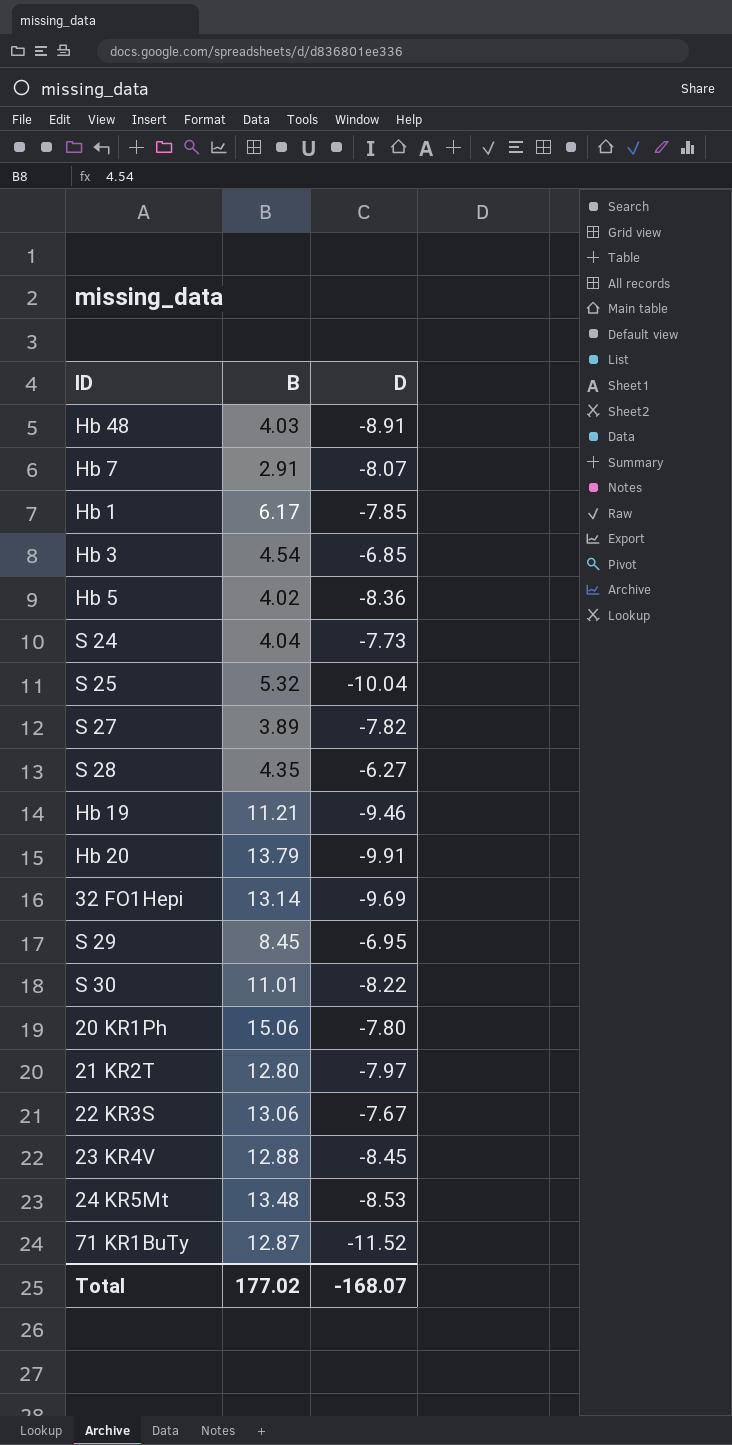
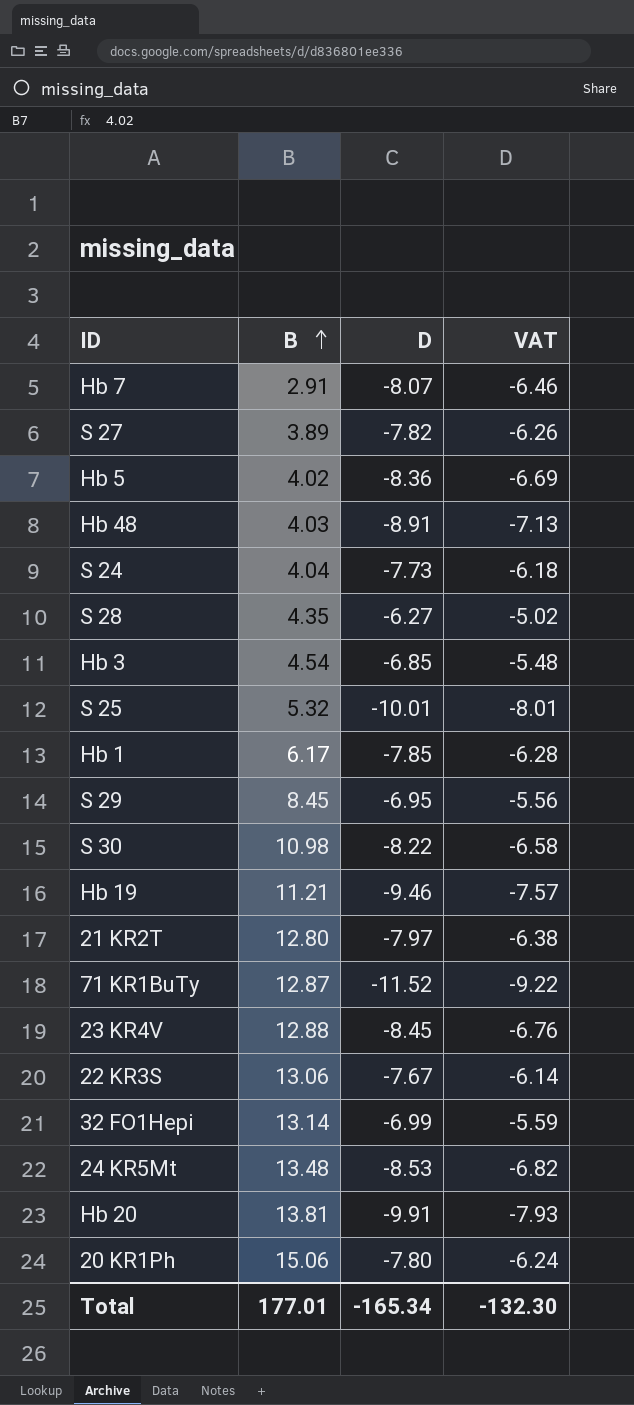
row order: none -> B ascending
column VAT | formula: none -> [D] * 0.8
S 25 | D: -10.04 -> -10.01
S 30 | B: 11.01 -> 10.98
32 FO1Hepi | D: -9.69 -> -6.99
Hb 20 | B: 13.79 -> 13.81
Total | B: 177.02 -> 177.01
Total | D: -168.07 -> -165.34

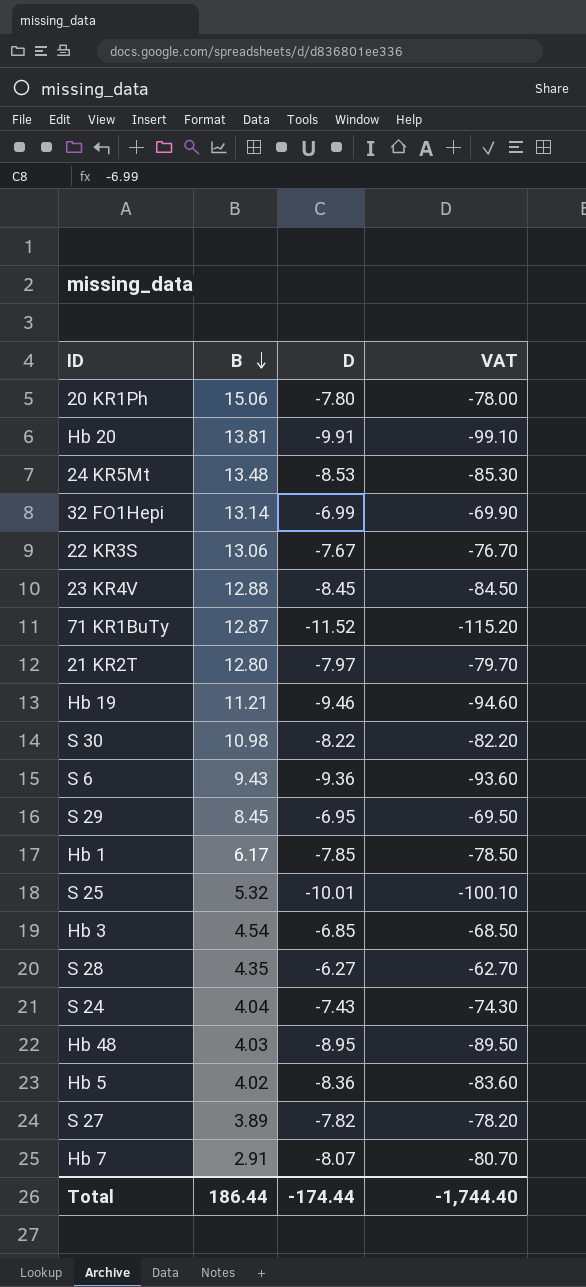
row order: B ascending -> B descending
column VAT | formula: [D] * 0.8 -> [D] * 10
row S 6: none -> 9.43 | -9.36 | -93.60
S 24 | D: -7.73 -> -7.43
Hb 48 | D: -8.91 -> -8.95
Total | B: 177.01 -> 186.44
Total | D: -165.34 -> -174.44
Total | VAT: -132.30 -> -1,744.40

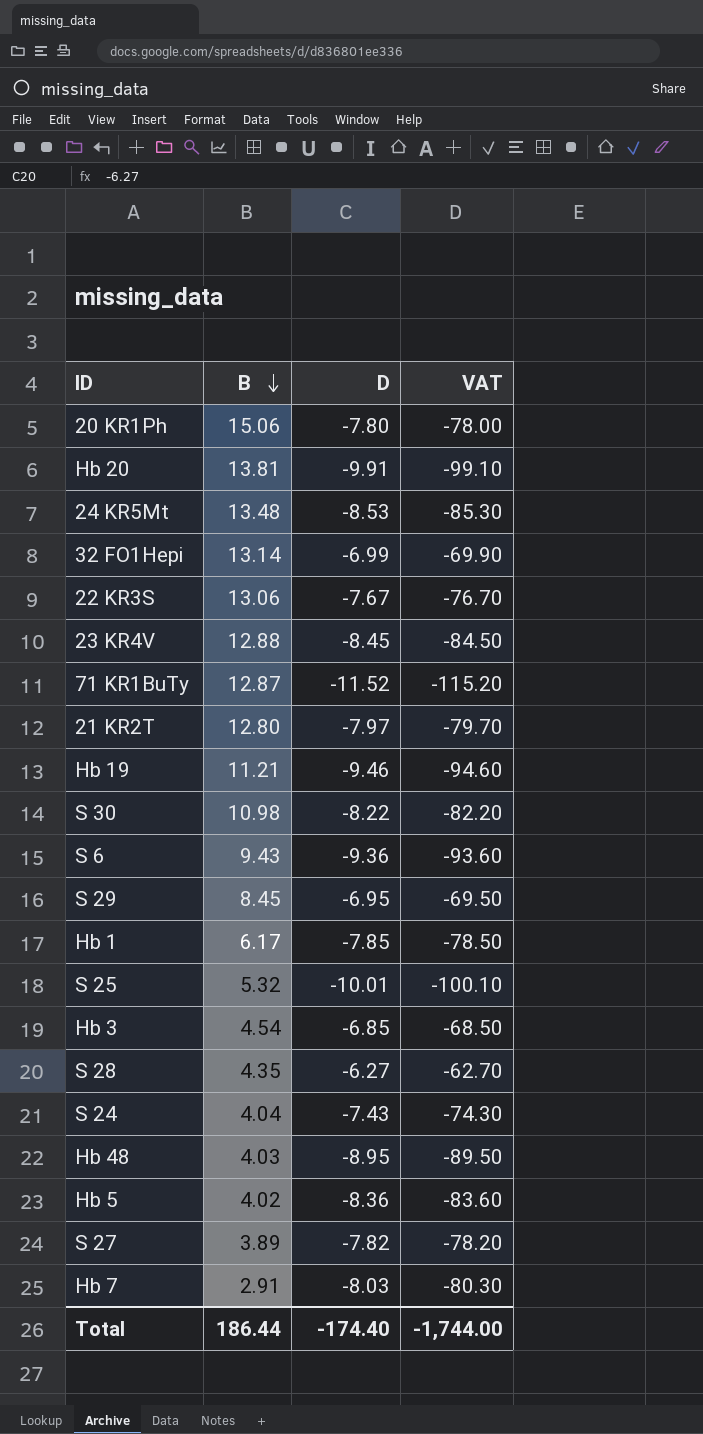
Hb 7 | D: -8.07 -> -8.03
Hb 7 | VAT: -80.70 -> -80.30
Total | D: -174.44 -> -174.40
Total | VAT: -1,744.40 -> -1,744.00

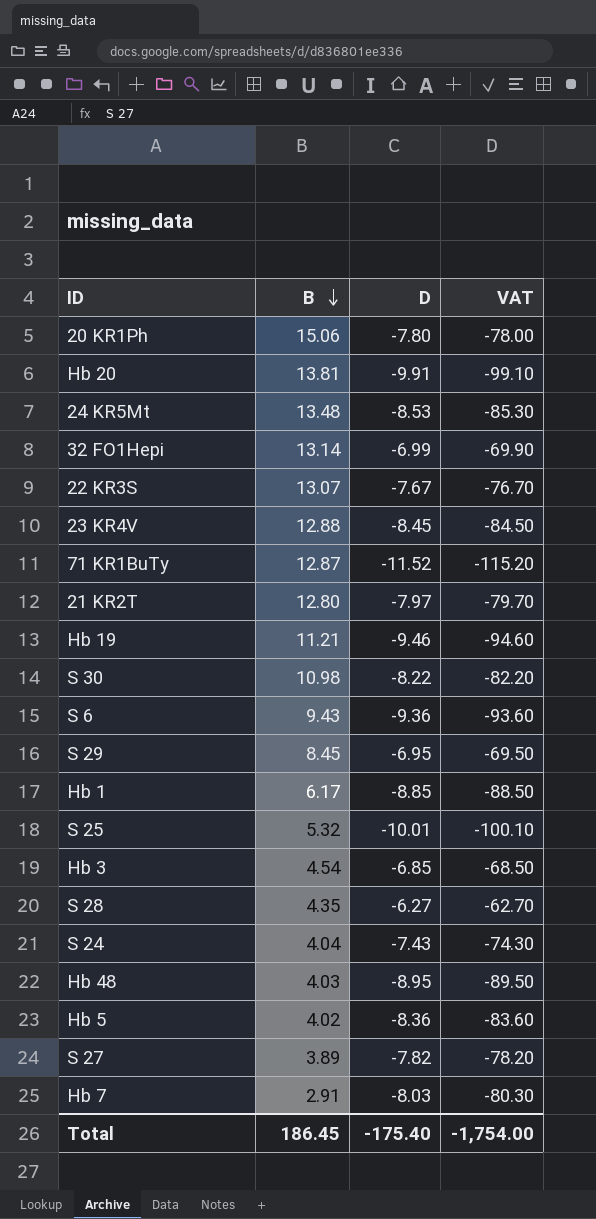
22 KR3S | B: 13.06 -> 13.07
Hb 1 | D: -7.85 -> -8.85
Hb 1 | VAT: -78.50 -> -88.50
Total | B: 186.44 -> 186.45
Total | D: -174.40 -> -175.40
Total | VAT: -1,744.00 -> -1,754.00

